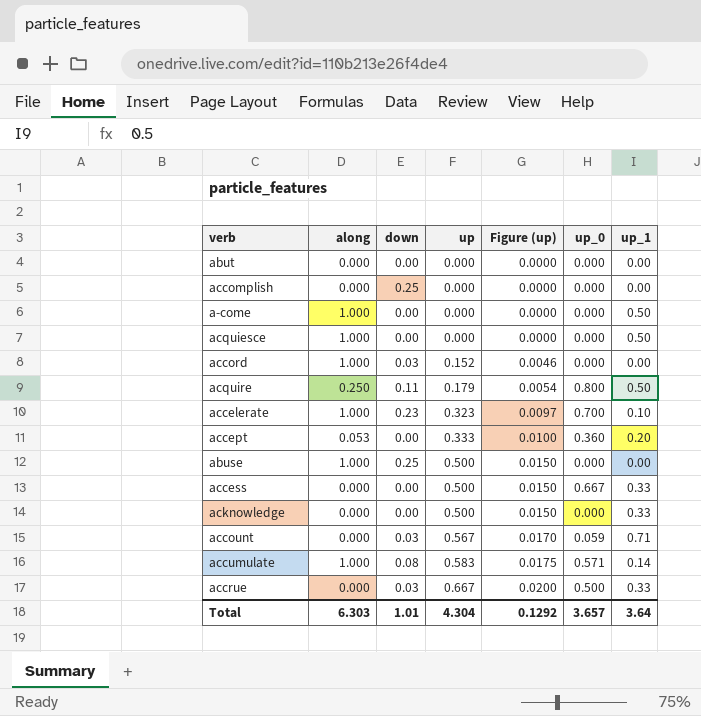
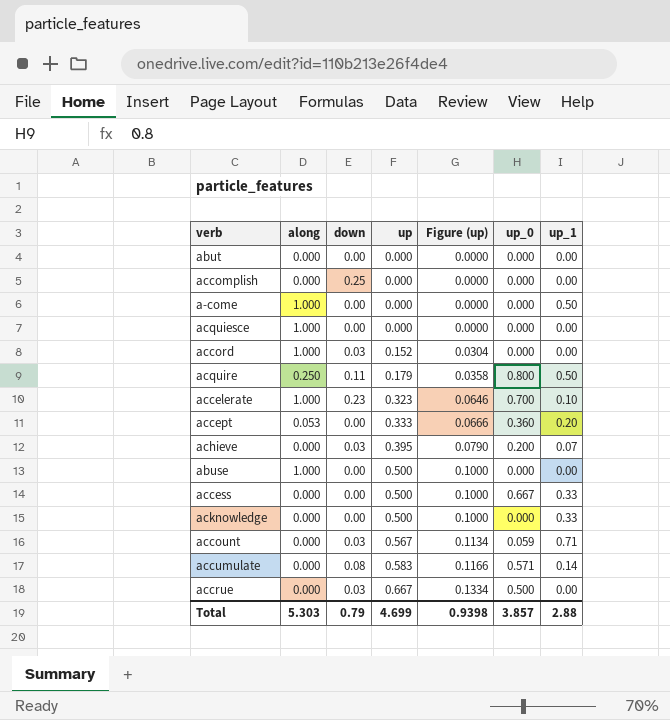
column Figure (up) | formula: [up] * 0.03 -> [up] * 0.2
acquiesce | up_1: 0.50 -> 0.00
row achieve: none -> 0.000 | 0.03 | 0.395 | 0.0790 | 0.200 | 0.07
abuse | down: 0.25 -> 0.00
accumulate | along: 1.000 -> 0.000
accrue | up_1: 0.33 -> 0.00
Total | along: 6.303 -> 5.303
Total | down: 1.01 -> 0.79
Total | up: 4.304 -> 4.699
Total | Figure (up): 0.1292 -> 0.9398
Total | up_0: 3.657 -> 3.857
Total | up_1: 3.64 -> 2.88

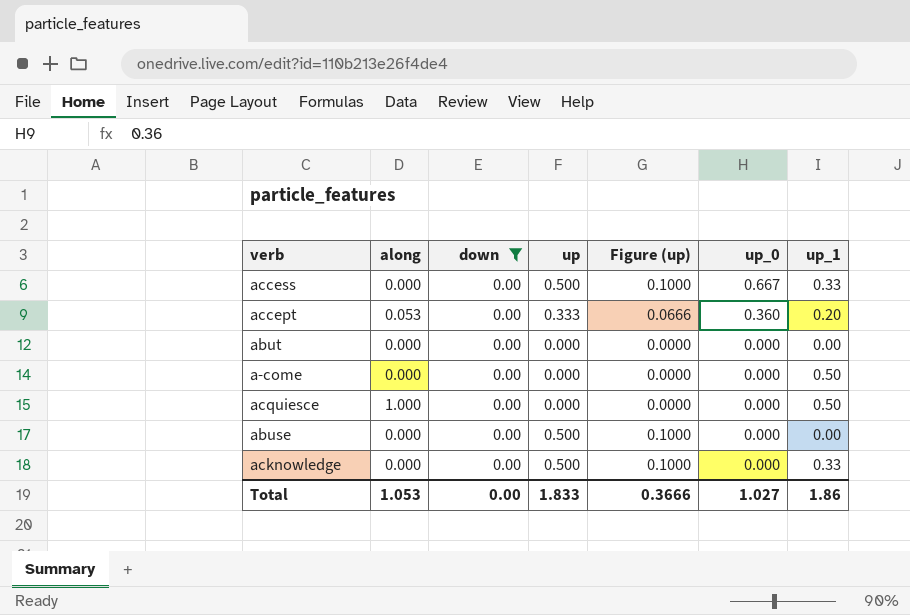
filter: none -> down = 0.00
row order: up ascending -> up_0 descending
a-come | along: 1.000 -> 0.000
acquiesce | up_1: 0.00 -> 0.50
abuse | along: 1.000 -> 0.000
Total | along: 5.303 -> 1.053
Total | down: 0.79 -> 0.00
Total | up: 4.699 -> 1.833
Total | Figure (up): 0.9398 -> 0.3666
Total | up_0: 3.857 -> 1.027
Total | up_1: 2.88 -> 1.86

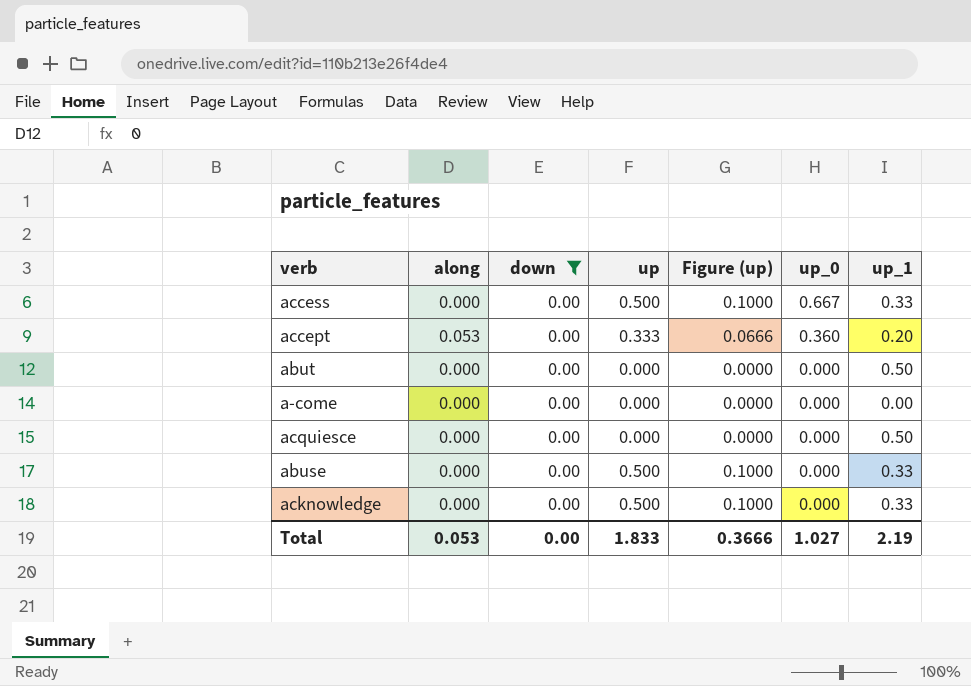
abut | up_1: 0.00 -> 0.50
a-come | up_1: 0.50 -> 0.00
acquiesce | along: 1.000 -> 0.000
abuse | up_1: 0.00 -> 0.33
Total | along: 1.053 -> 0.053
Total | up_1: 1.86 -> 2.19

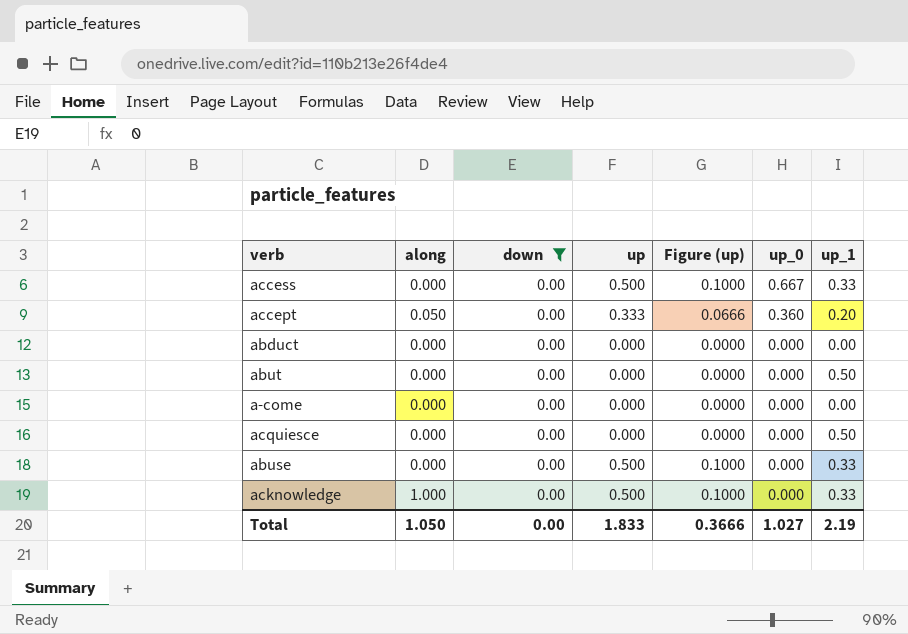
accept | along: 0.053 -> 0.050
row abduct: none -> 0.000 | 0.00 | 0.000 | 0.0000 | 0.000 | 0.00
acknowledge | along: 0.000 -> 1.000
Total | along: 0.053 -> 1.050

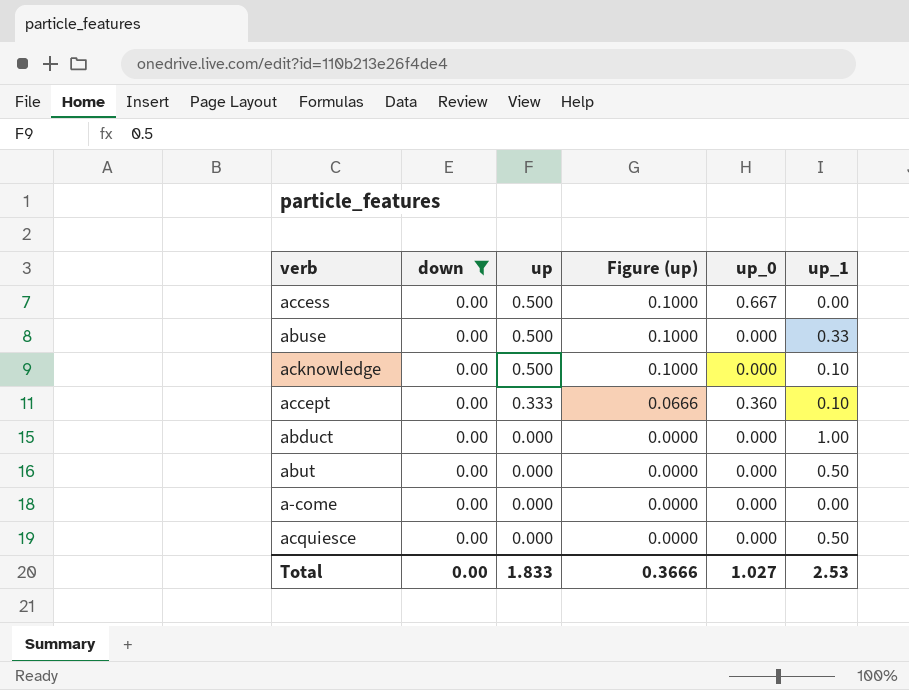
row order: up_0 descending -> up descending
column along | position: 2 -> none
access | up_1: 0.33 -> 0.00
acknowledge | up_1: 0.33 -> 0.10
accept | up_1: 0.20 -> 0.10
abduct | up_1: 0.00 -> 1.00
Total | up_1: 2.19 -> 2.53

